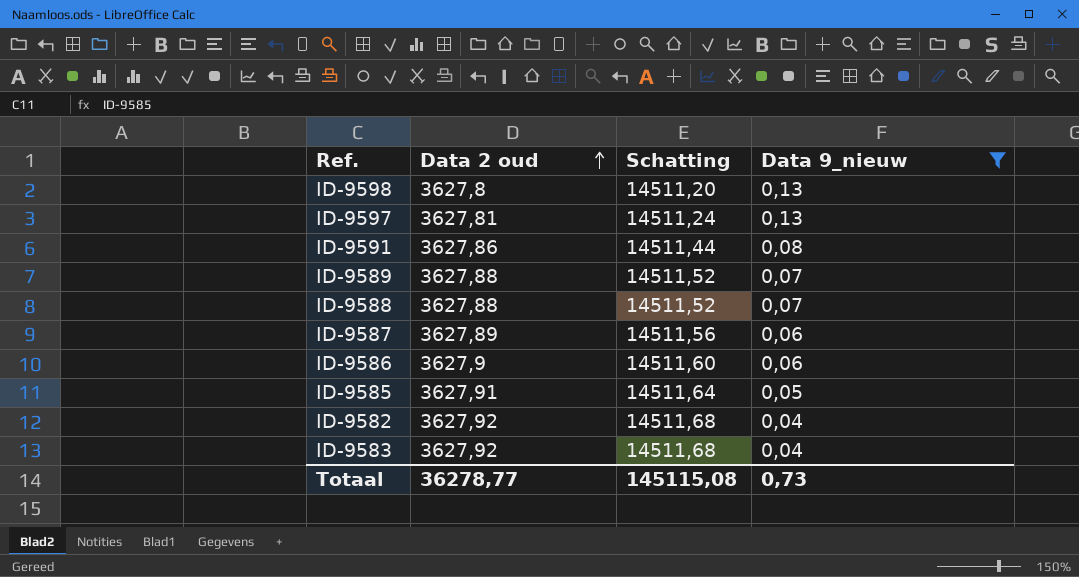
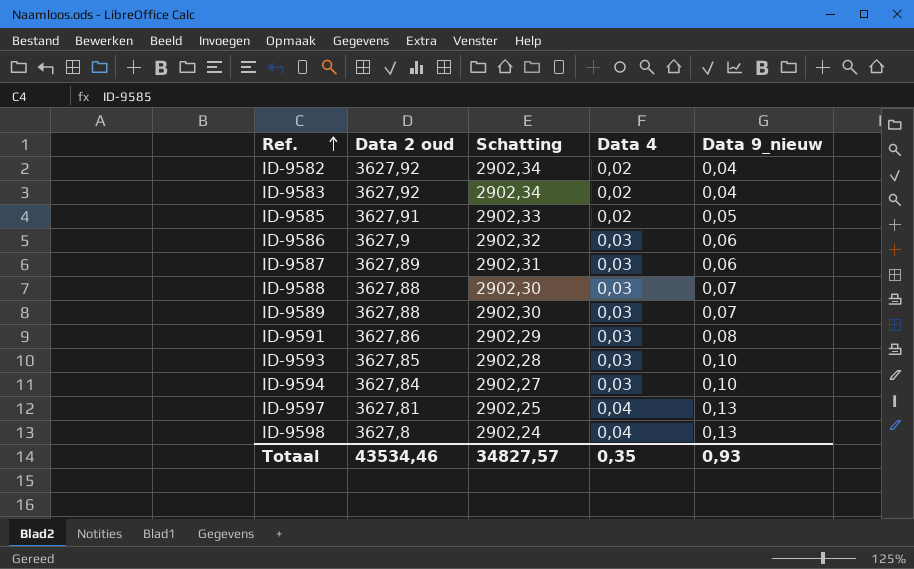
filter: Data 9_nieuw != 0,10 -> none
row order: Data 2 oud ascending -> Ref. ascending
column Schatting | formula: [Data 2 oud] * 4 -> [Data 2 oud] * 0,8
column Data 4 | position: none -> 4
Totaal | Data 2 oud: 36278,77 -> 43534,46
Totaal | Schatting: 145115,08 -> 34827,57
Totaal | Data 9_nieuw: 0,73 -> 0,93

